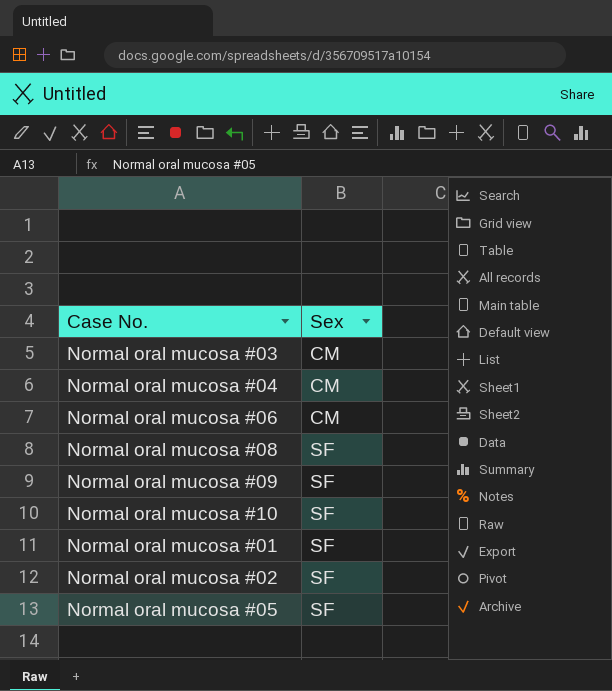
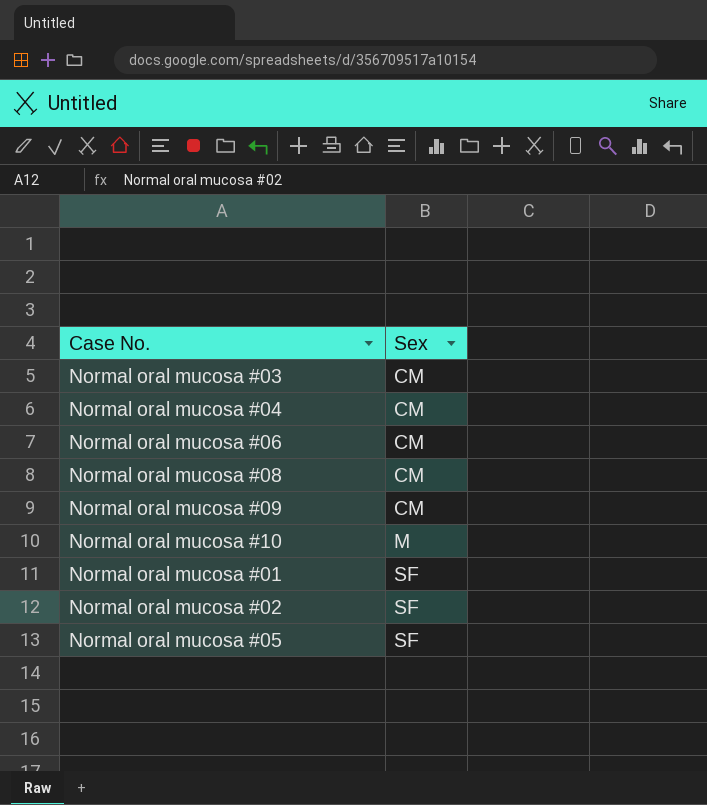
Normal oral mucosa #08 | Sex: SF -> CM
Normal oral mucosa #09 | Sex: SF -> CM
Normal oral mucosa #10 | Sex: SF -> M

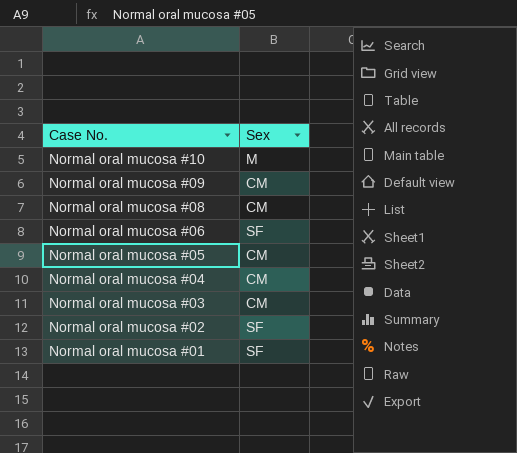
row order: Sex ascending -> Case No. descending
Normal oral mucosa #06 | Sex: CM -> SF
Normal oral mucosa #05 | Sex: SF -> CM

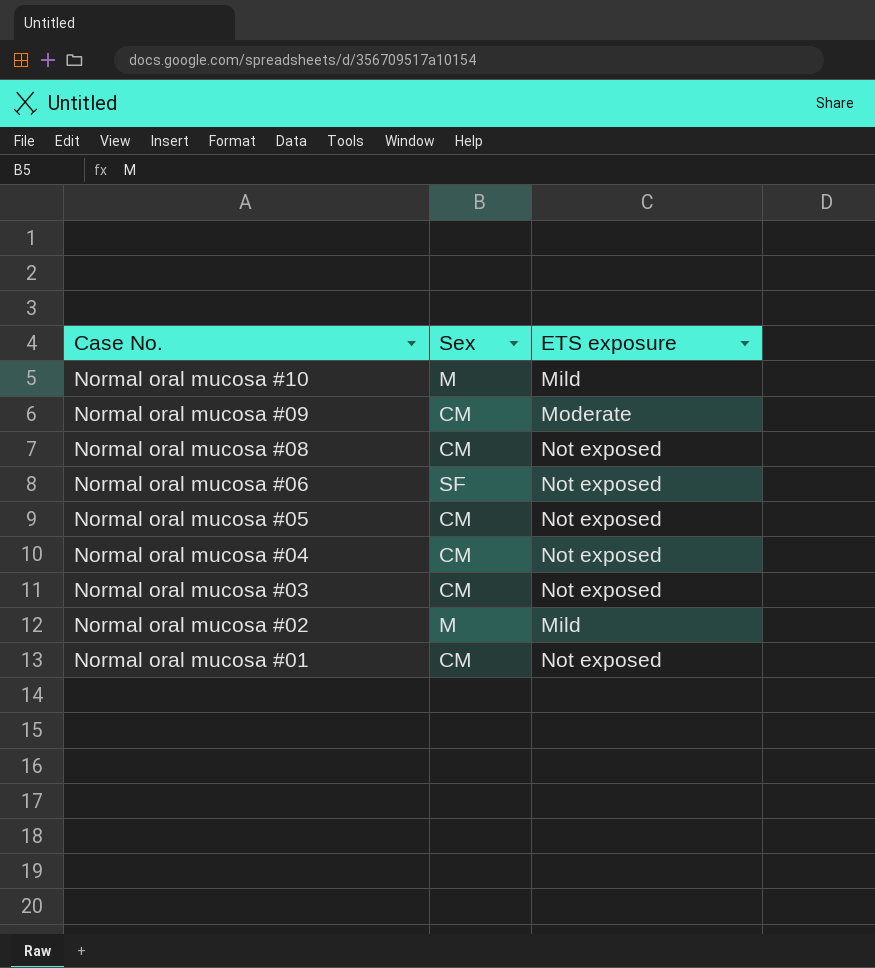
column ETS exposure | position: none -> 3
Normal oral mucosa #02 | Sex: SF -> M
Normal oral mucosa #01 | Sex: SF -> CM

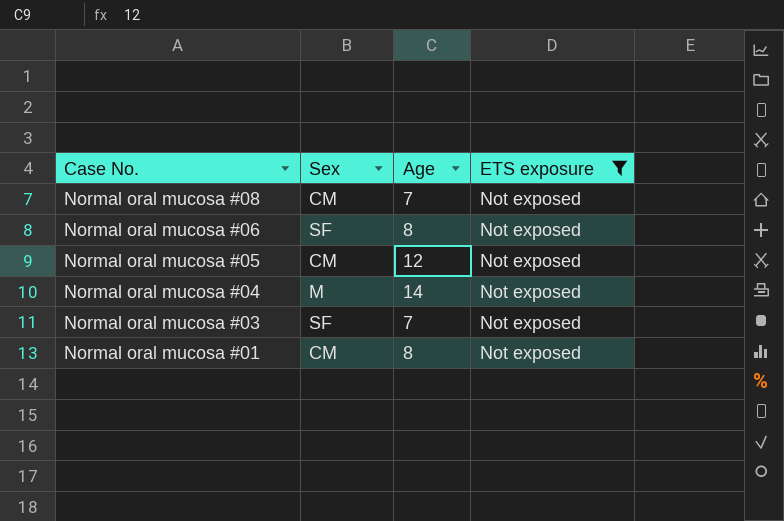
filter: none -> ETS exposure = Not exposed
column Age | position: none -> 3
Normal oral mucosa #04 | Sex: CM -> M
Normal oral mucosa #03 | Sex: CM -> SF

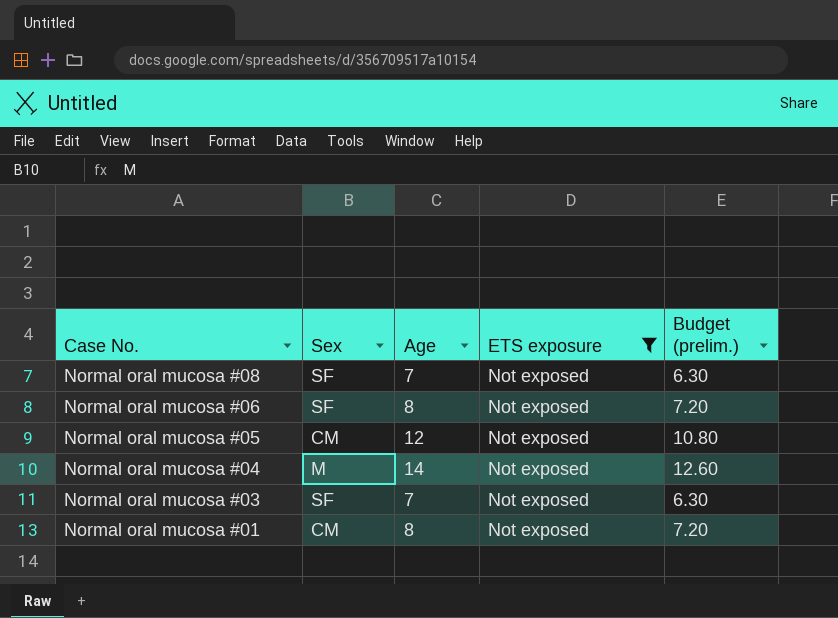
column Budget (prelim.) | formula: none -> [Age] * 0.9
Normal oral mucosa #08 | Sex: CM -> SF

